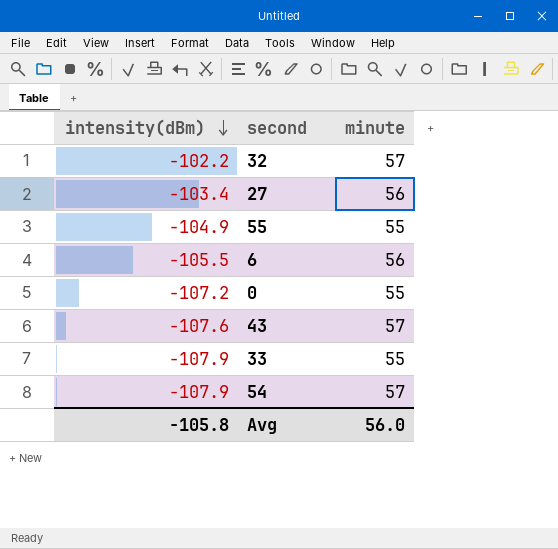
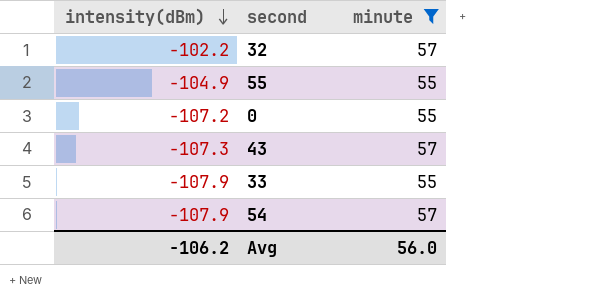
filter: none -> minute != 56
43 | intensity(dBm): -107.6 -> -107.3
Avg | intensity(dBm): -105.8 -> -106.2

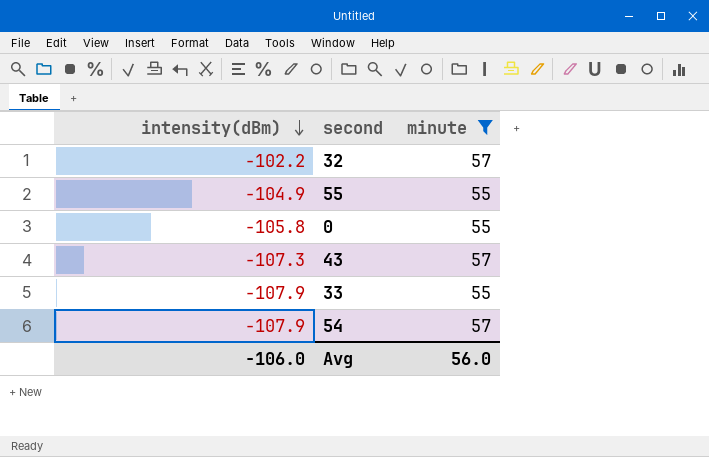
0 | intensity(dBm): -107.2 -> -105.8
Avg | intensity(dBm): -106.2 -> -106.0

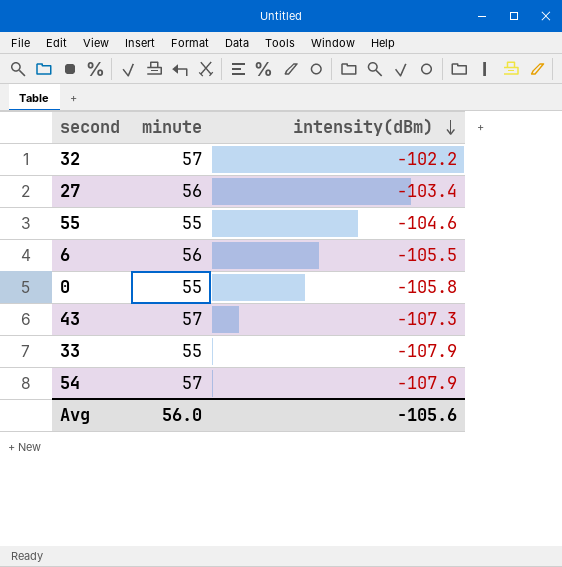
filter: minute != 56 -> none
column intensity(dBm) | position: 1 -> 3
55 | intensity(dBm): -104.9 -> -104.6
Avg | intensity(dBm): -106.0 -> -105.6

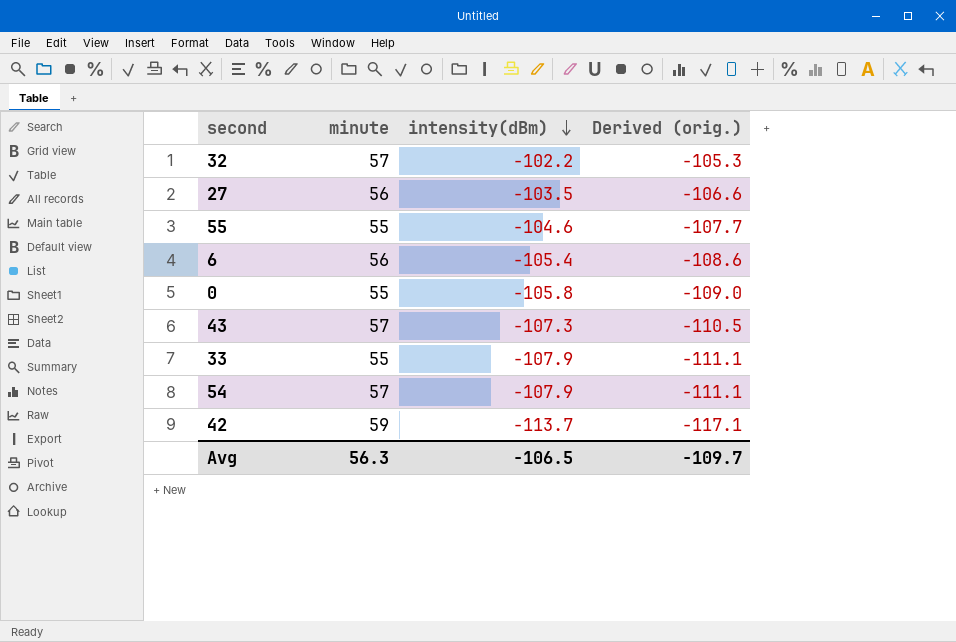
column Derived (orig.) | formula: none -> [intensity(dBm)] * 1.03
27 | intensity(dBm): -103.4 -> -103.5
6 | intensity(dBm): -105.5 -> -105.4
row 42: none -> 59 | -113.7 | -117.1
Avg | minute: 56.0 -> 56.3
Avg | intensity(dBm): -105.6 -> -106.5

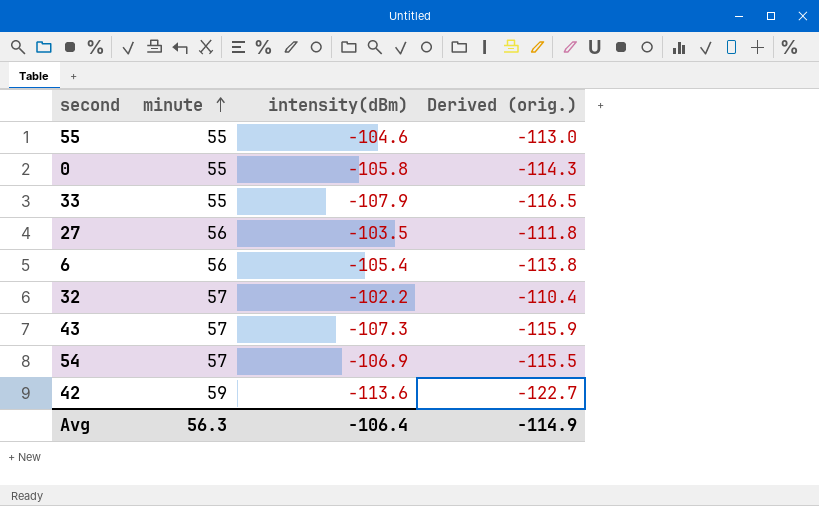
row order: intensity(dBm) descending -> minute ascending
column Derived (orig.) | formula: [intensity(dBm)] * 1.03 -> [intensity(dBm)] * 1.08
54 | intensity(dBm): -107.9 -> -106.9
42 | intensity(dBm): -113.7 -> -113.6
Avg | intensity(dBm): -106.5 -> -106.4
Avg | Derived (orig.): -109.7 -> -114.9

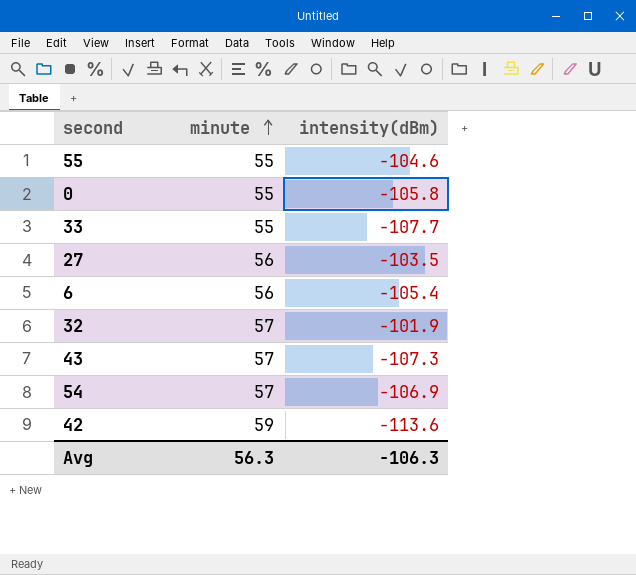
column Derived (orig.) | formula: [intensity(dBm)] * 1.08 -> none
33 | intensity(dBm): -107.9 -> -107.7
32 | intensity(dBm): -102.2 -> -101.9
Avg | intensity(dBm): -106.4 -> -106.3

